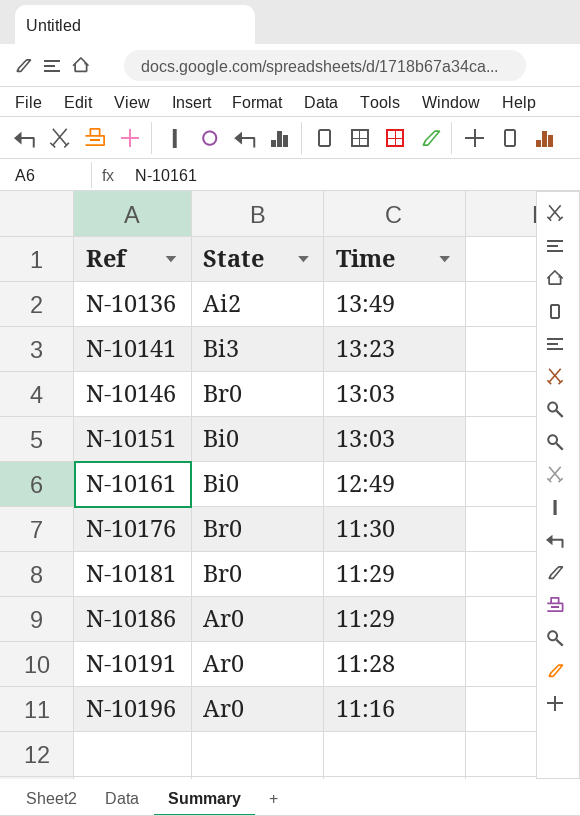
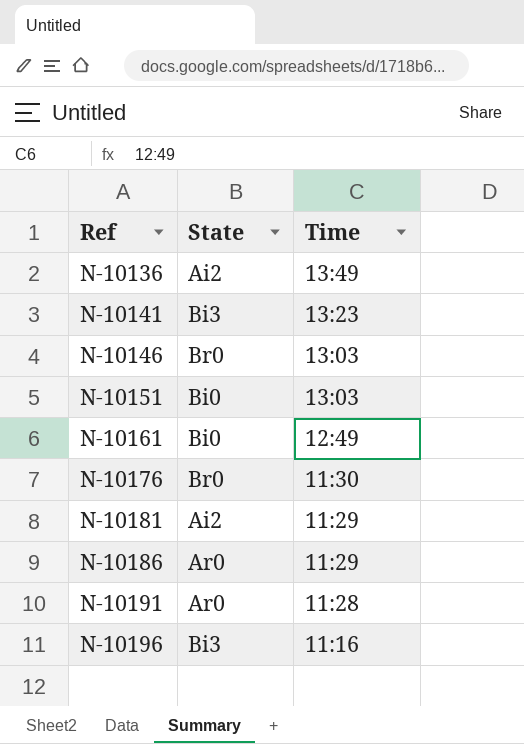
N-10181 | State: Br0 -> Ai2
N-10196 | State: Ar0 -> Bi3

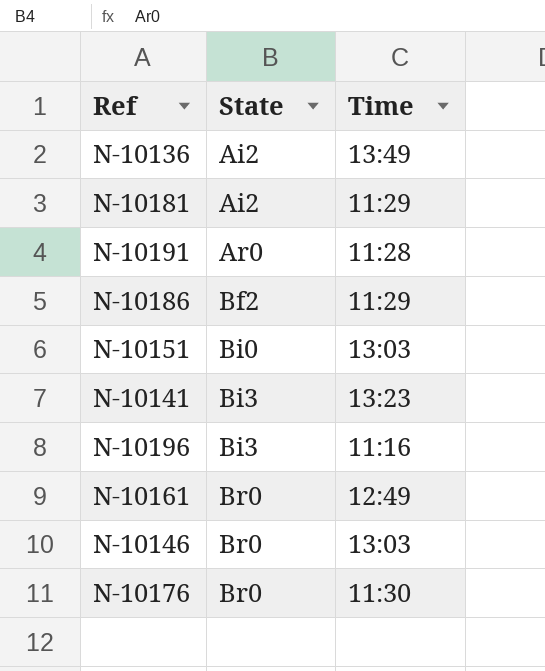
row order: Ref ascending -> State ascending
N-10186 | State: Ar0 -> Bf2
N-10161 | State: Bi0 -> Br0

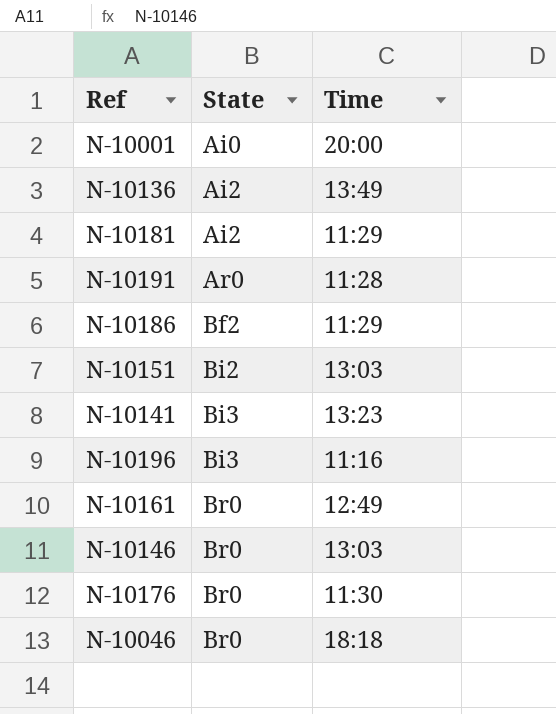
row N-10001: none -> Ai0 | 20:00
N-10151 | State: Bi0 -> Bi2
row N-10046: none -> Br0 | 18:18

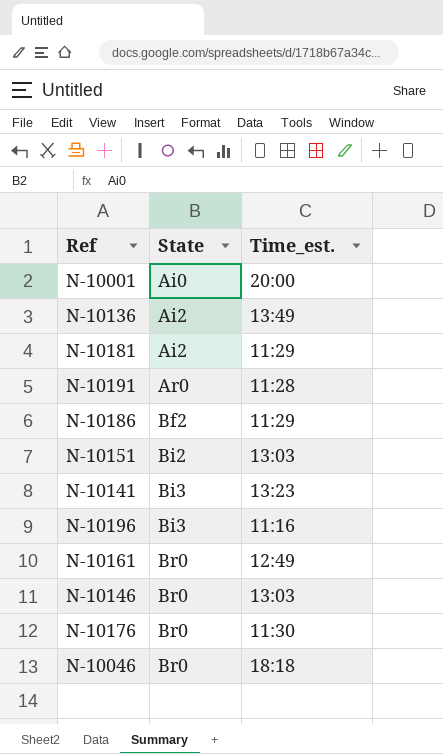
column name: Time -> Time_est.

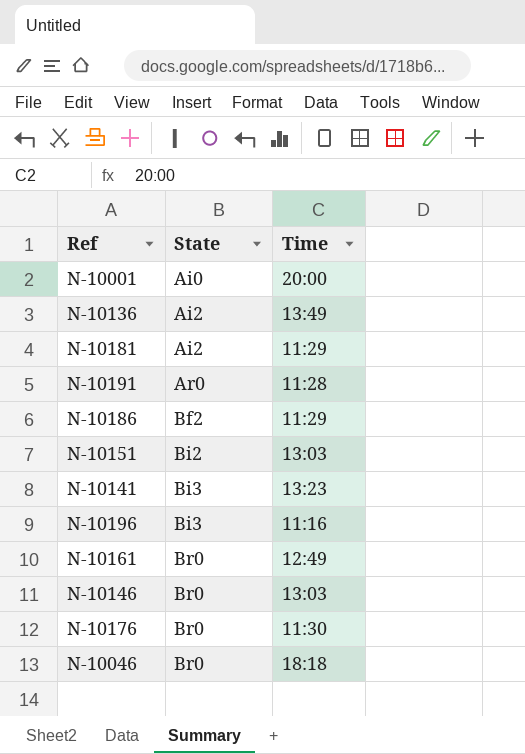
column name: Time_est. -> Time

